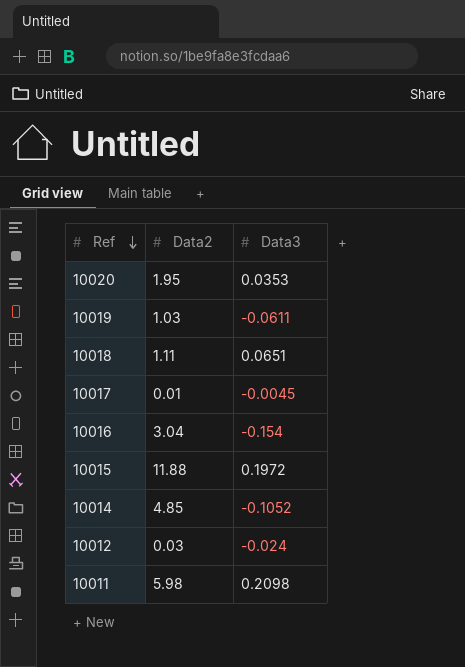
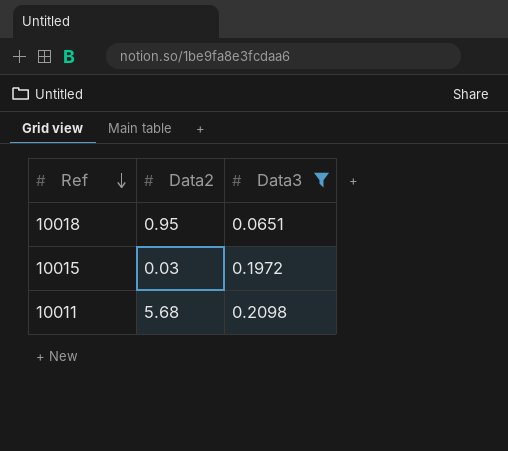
filter: none -> Data3 >= 0.0651
10018 | Data2: 1.11 -> 0.95
10015 | Data2: 11.88 -> 0.03
10011 | Data2: 5.98 -> 5.68

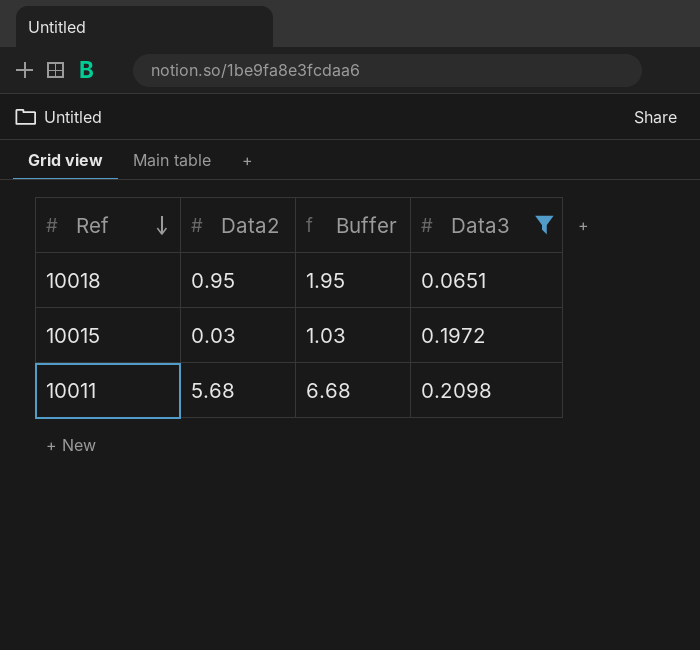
column Buffer | formula: none -> [Data2] + 1

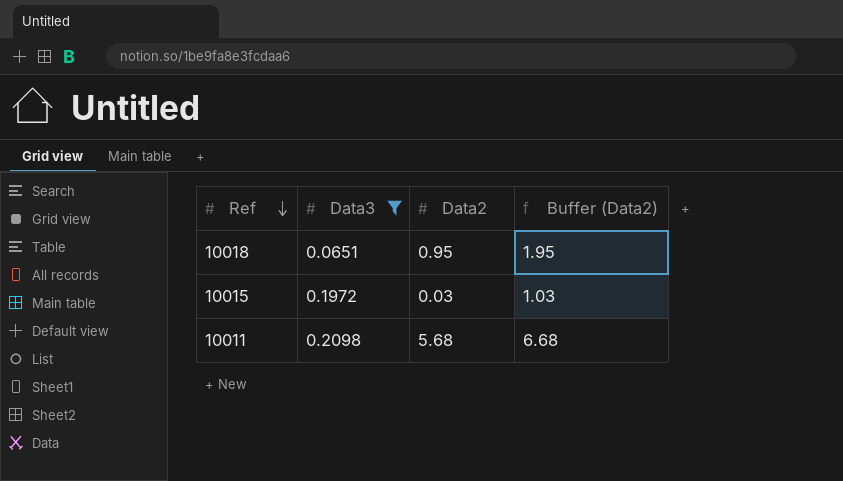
column Data3 | position: 4 -> 2
column name: Buffer -> Buffer (Data2)

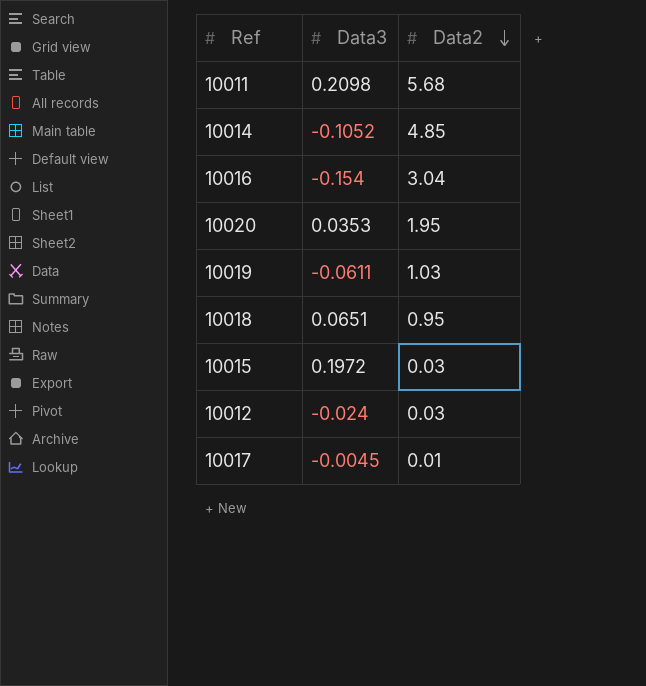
filter: Data3 >= 0.0651 -> none
row order: Ref descending -> Data2 descending
column Buffer (Data2) | formula: [Data2] + 1 -> none

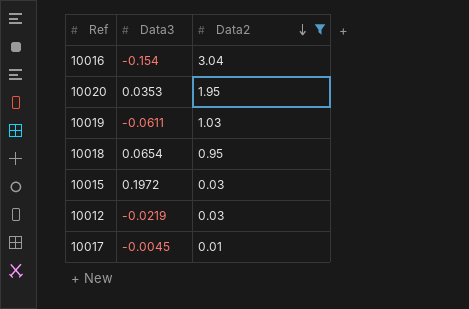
filter: none -> Data2 <= 3.04
10018 | Data3: 0.0651 -> 0.0654
10012 | Data3: -0.024 -> -0.0219

